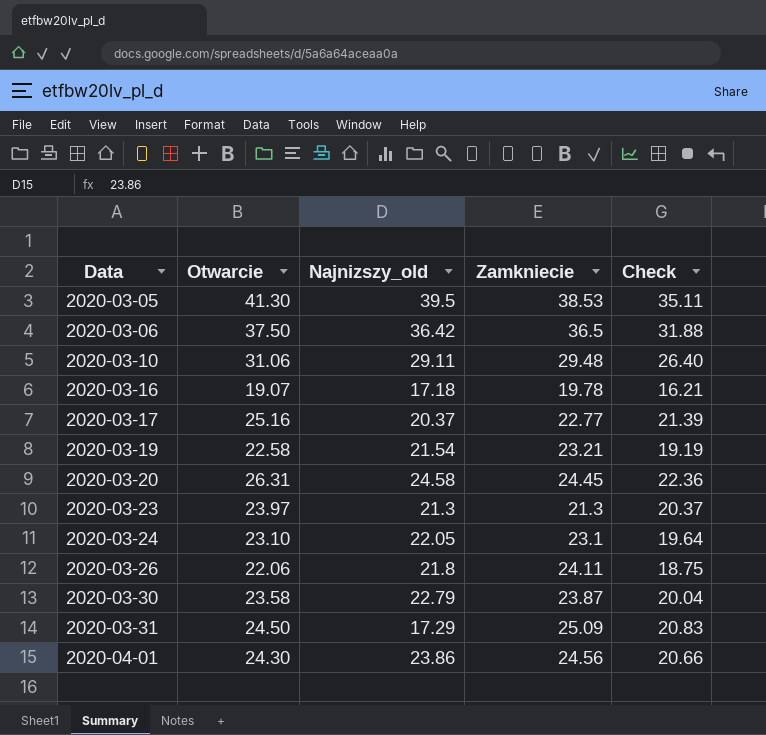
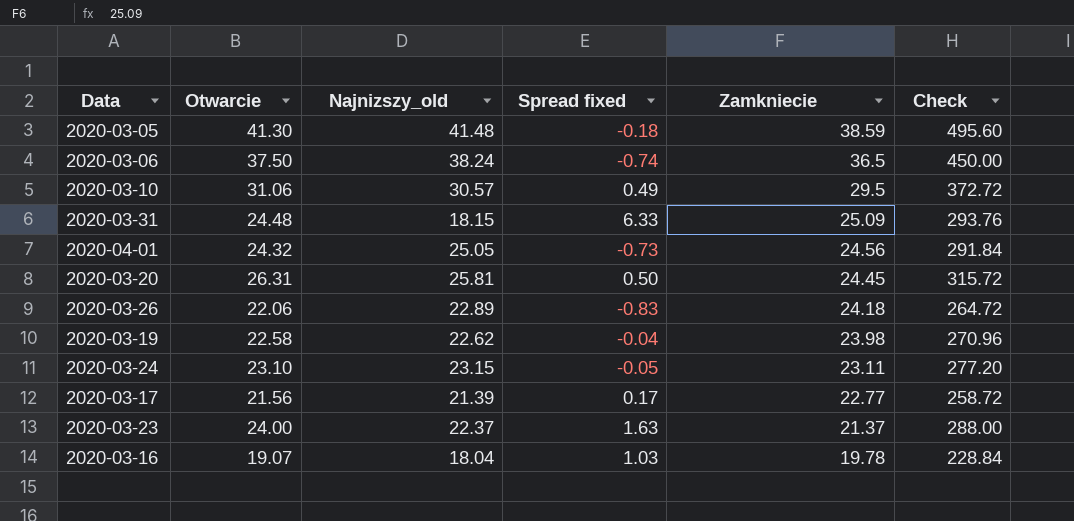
row order: Data ascending -> Zamkniecie descending
column Spread fixed | formula: none -> [Otwarcie] - [Najnizszy_old]
column Check | formula: [Otwarcie] * 0.85 -> [Otwarcie] * 12
row 2020-03-30: 23.58 | 22.79 | 23.87 | 20.04 -> none
2020-03-05 | Najnizszy_old: 39.5 -> 41.48
2020-03-05 | Zamkniecie: 38.53 -> 38.59
2020-03-06 | Najnizszy_old: 36.42 -> 38.24
2020-03-10 | Najnizszy_old: 29.11 -> 30.57
2020-03-10 | Zamkniecie: 29.48 -> 29.5
2020-03-31 | Otwarcie: 24.50 -> 24.48
2020-03-31 | Najnizszy_old: 17.29 -> 18.15
2020-04-01 | Otwarcie: 24.30 -> 24.32
2020-04-01 | Najnizszy_old: 23.86 -> 25.05
2020-03-20 | Najnizszy_old: 24.58 -> 25.81
2020-03-26 | Najnizszy_old: 21.8 -> 22.89
2020-03-26 | Zamkniecie: 24.11 -> 24.18
2020-03-19 | Najnizszy_old: 21.54 -> 22.62
2020-03-19 | Zamkniecie: 23.21 -> 23.98
2020-03-24 | Najnizszy_old: 22.05 -> 23.15
2020-03-24 | Zamkniecie: 23.1 -> 23.11
2020-03-17 | Otwarcie: 25.16 -> 21.56
2020-03-17 | Najnizszy_old: 20.37 -> 21.39
2020-03-23 | Otwarcie: 23.97 -> 24.00
2020-03-23 | Najnizszy_old: 21.3 -> 22.37
2020-03-23 | Zamkniecie: 21.3 -> 21.37
2020-03-16 | Najnizszy_old: 17.18 -> 18.04

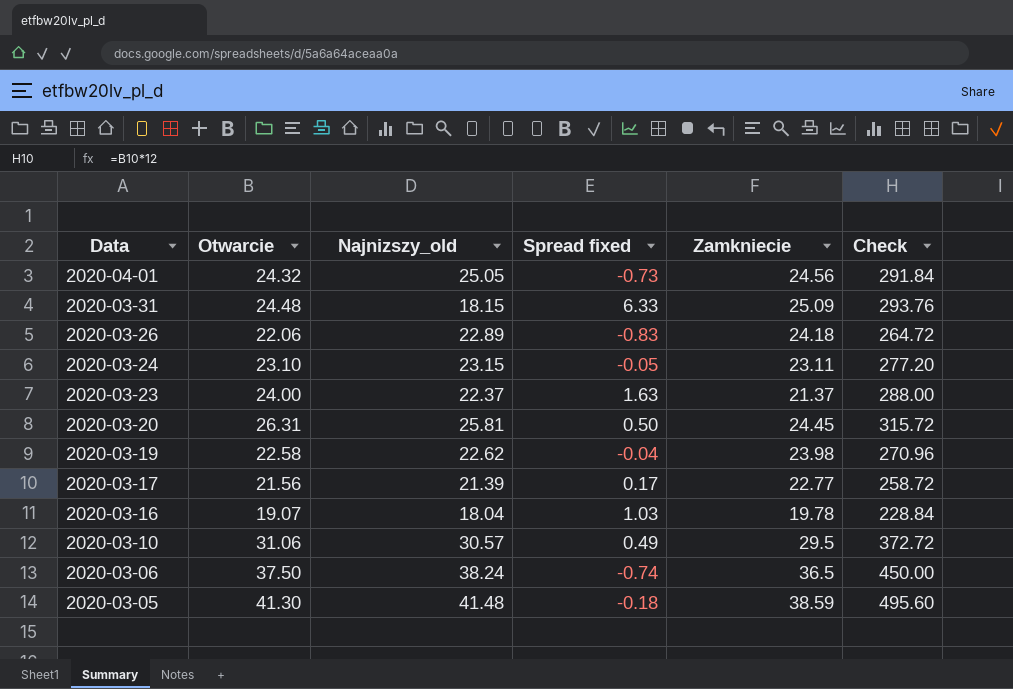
row order: Zamkniecie descending -> Data descending

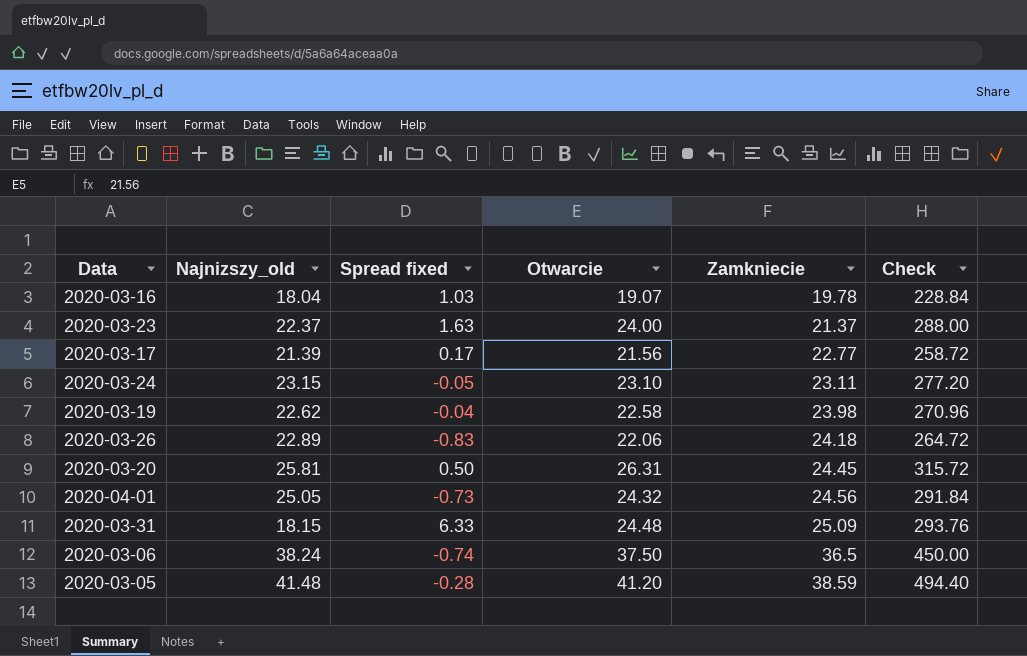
row order: Data descending -> Zamkniecie ascending
column Otwarcie | position: 2 -> 4
row 2020-03-10: 31.06 | 30.57 | 0.49 | 29.5 | 372.72 -> none
2020-03-05 | Spread fixed: -0.18 -> -0.28
2020-03-05 | Otwarcie: 41.30 -> 41.20
2020-03-05 | Check: 495.60 -> 494.40

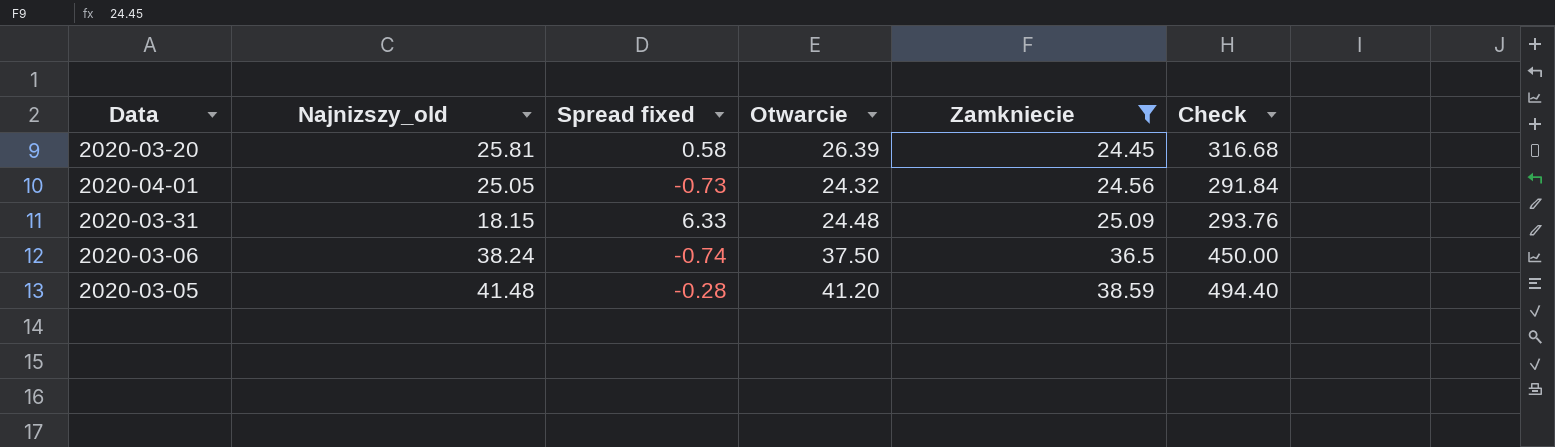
filter: none -> Zamkniecie >= 24.45
2020-03-20 | Spread fixed: 0.50 -> 0.58
2020-03-20 | Otwarcie: 26.31 -> 26.39
2020-03-20 | Check: 315.72 -> 316.68

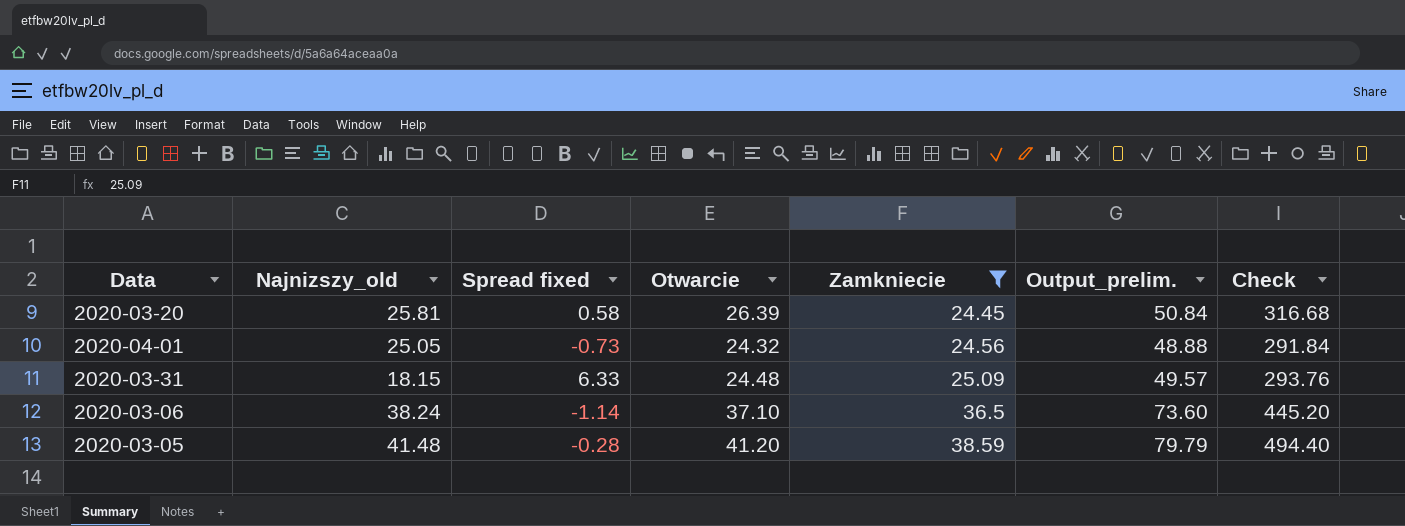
column Output_prelim. | formula: none -> [Otwarcie] + [Zamkniecie]
2020-03-06 | Spread fixed: -0.74 -> -1.14
2020-03-06 | Otwarcie: 37.50 -> 37.10
2020-03-06 | Check: 450.00 -> 445.20

